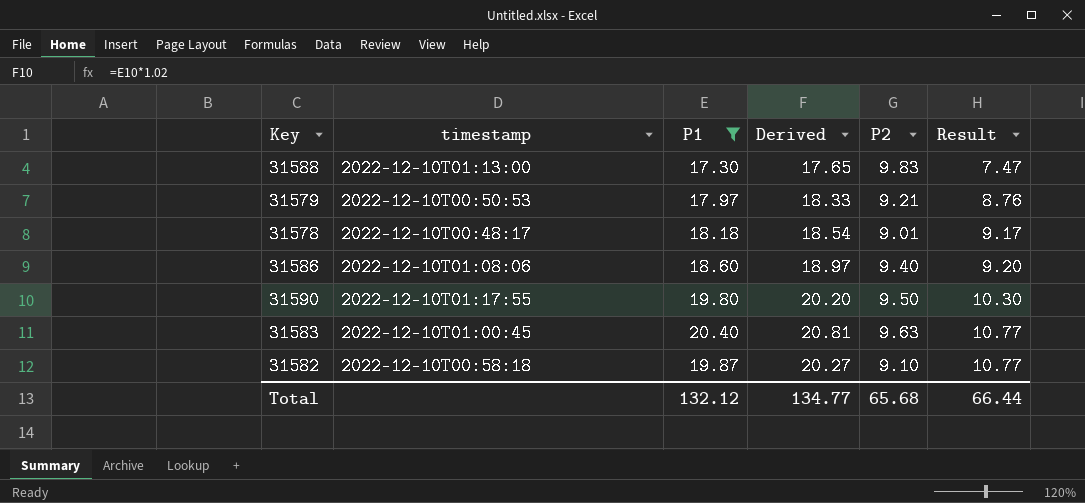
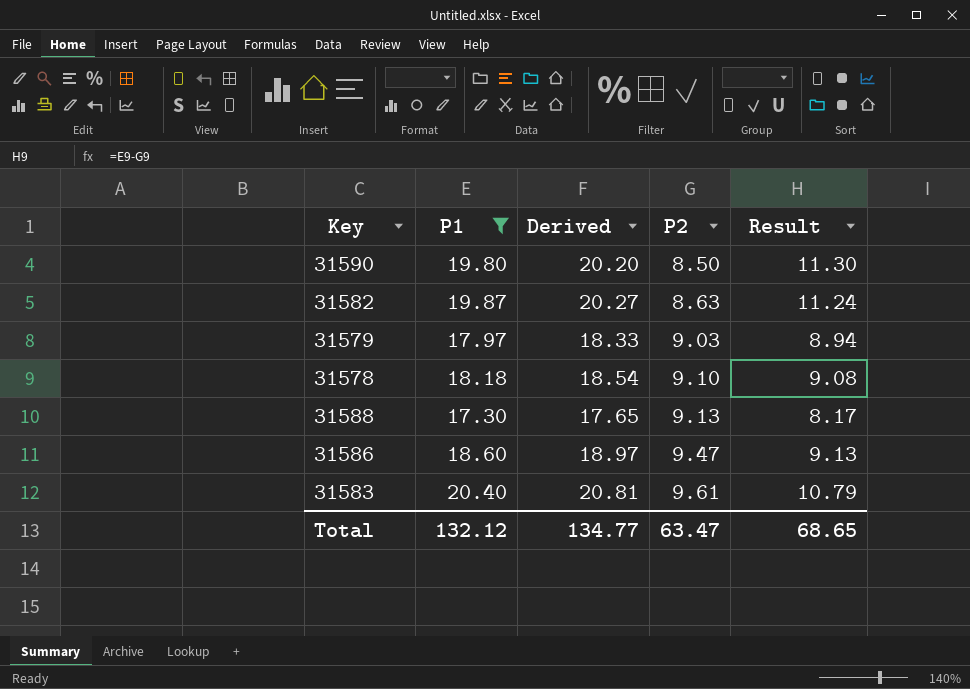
row order: Result ascending -> P2 ascending
column timestamp | position: 2 -> none
31590 | P2: 9.50 -> 8.50
31590 | Result: 10.30 -> 11.30
31582 | P2: 9.10 -> 8.63
31582 | Result: 10.77 -> 11.24
31579 | P2: 9.21 -> 9.03
31579 | Result: 8.76 -> 8.94
31578 | P2: 9.01 -> 9.10
31578 | Result: 9.17 -> 9.08
31588 | P2: 9.83 -> 9.13
31588 | Result: 7.47 -> 8.17
31586 | P2: 9.40 -> 9.47
31586 | Result: 9.20 -> 9.13
31583 | P2: 9.63 -> 9.61
31583 | Result: 10.77 -> 10.79
Total | P2: 65.68 -> 63.47
Total | Result: 66.44 -> 68.65

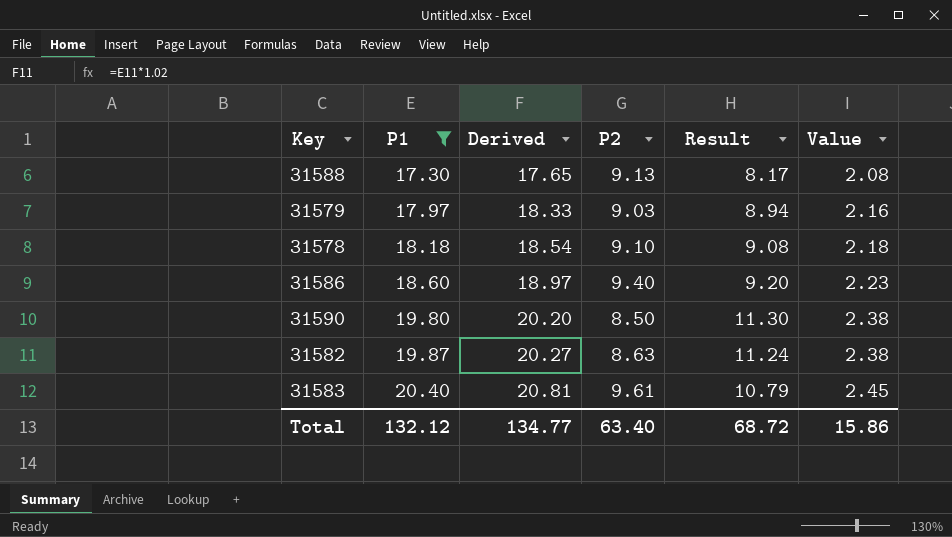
row order: P2 ascending -> P1 ascending
column Value | formula: none -> [P1] * 0.12
31586 | P2: 9.47 -> 9.40
31586 | Result: 9.13 -> 9.20
Total | P2: 63.47 -> 63.40
Total | Result: 68.65 -> 68.72

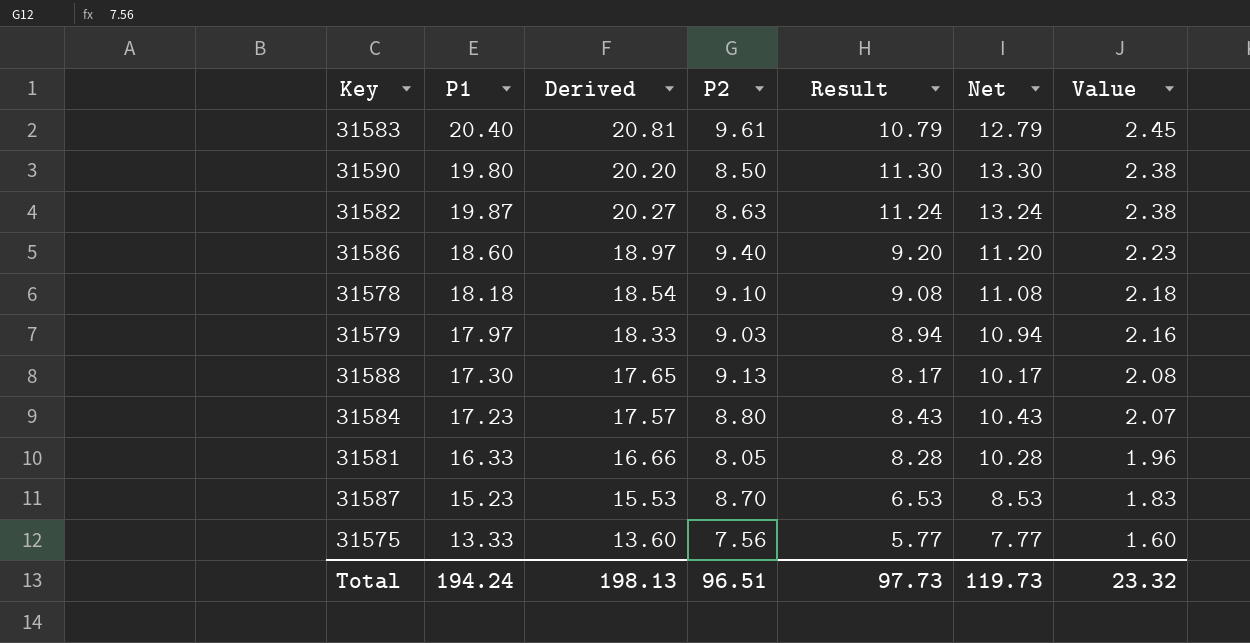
filter: P1 >= 17.30 -> none
row order: P1 ascending -> Value descending
column Net | formula: none -> [Result] + 2
Total | P1: 132.12 -> 194.24
Total | Derived: 134.77 -> 198.13
Total | P2: 63.40 -> 96.51
Total | Result: 68.72 -> 97.73
Total | Value: 15.86 -> 23.32

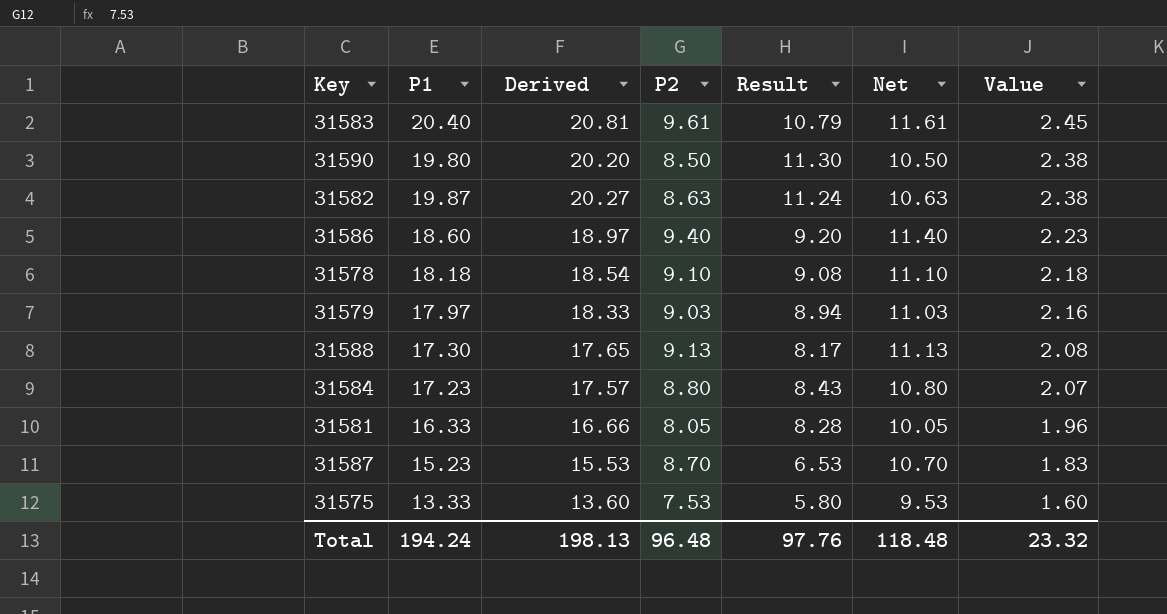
column Net | formula: [Result] + 2 -> [P2] + 2
31575 | P2: 7.56 -> 7.53
31575 | Result: 5.77 -> 5.80
Total | P2: 96.51 -> 96.48
Total | Result: 97.73 -> 97.76
Total | Net: 119.73 -> 118.48

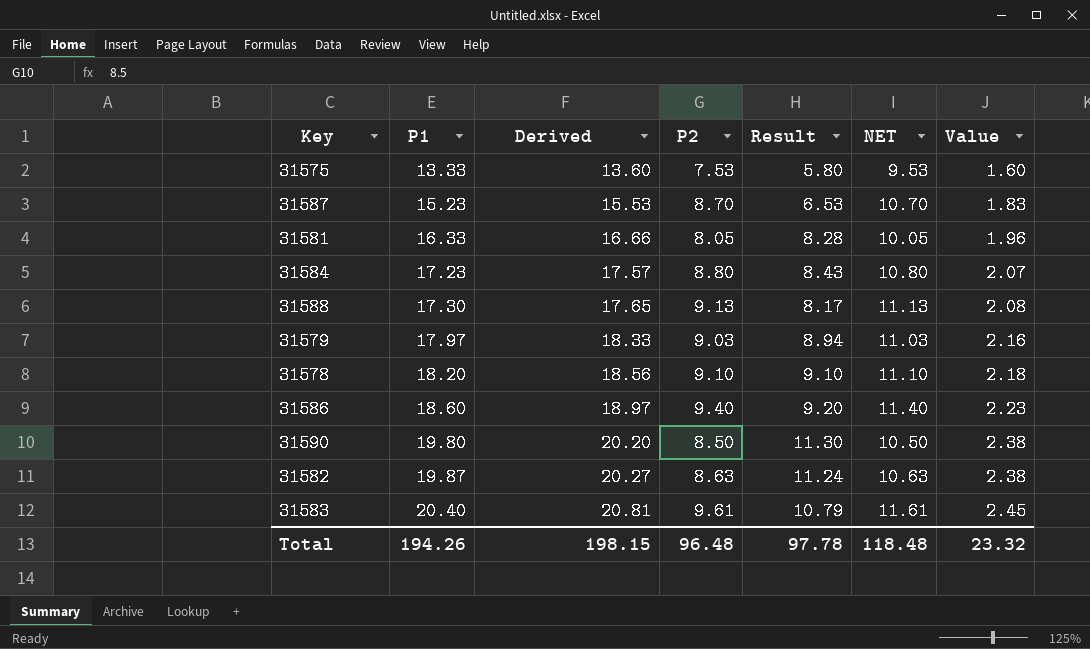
row order: Value descending -> P1 ascending
column name: Net -> NET
31578 | P1: 18.18 -> 18.20
31578 | Derived: 18.54 -> 18.56
31578 | Result: 9.08 -> 9.10
Total | P1: 194.24 -> 194.26
Total | Derived: 198.13 -> 198.15
Total | Result: 97.76 -> 97.78

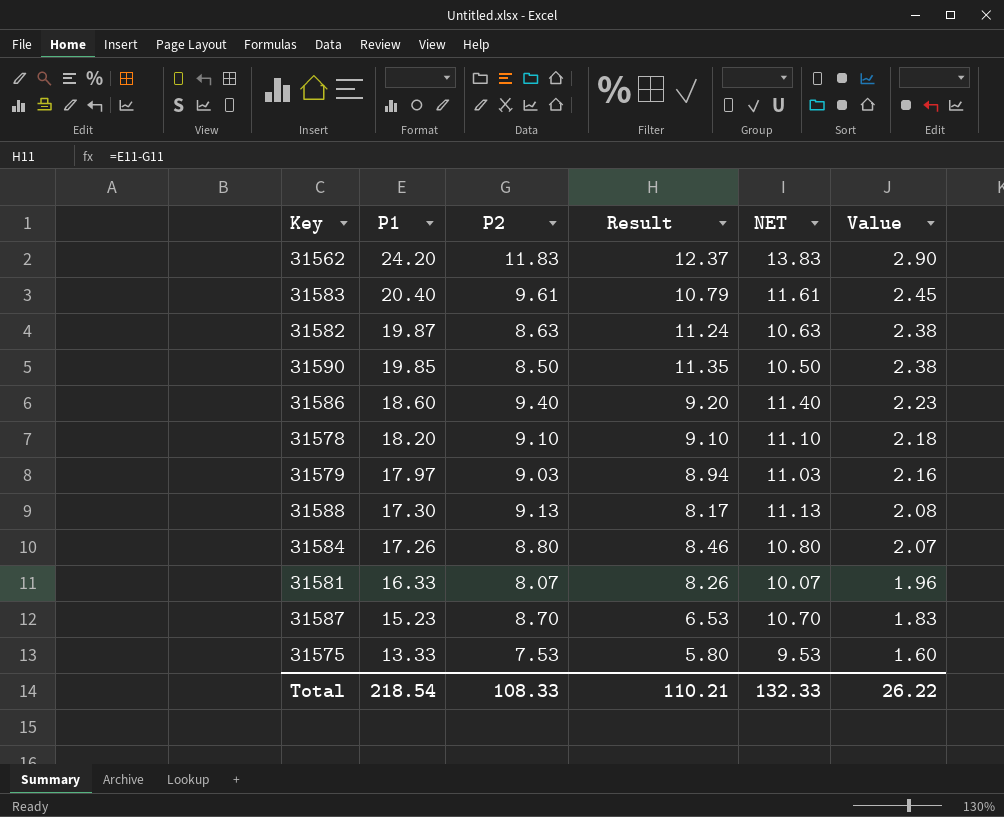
row order: P1 ascending -> P1 descending
column Derived | formula: [P1] * 1.02 -> none
row 31562: none -> 24.20 | 11.83 | 12.37 | 13.83 | 2.90
31590 | P1: 19.80 -> 19.85
31590 | Result: 11.30 -> 11.35
31584 | P1: 17.23 -> 17.26
31584 | Result: 8.43 -> 8.46
31581 | P2: 8.05 -> 8.07
31581 | Result: 8.28 -> 8.26
31581 | NET: 10.05 -> 10.07
Total | P1: 194.26 -> 218.54
Total | P2: 96.48 -> 108.33
Total | Result: 97.78 -> 110.21
Total | NET: 118.48 -> 132.33
Total | Value: 23.32 -> 26.22

